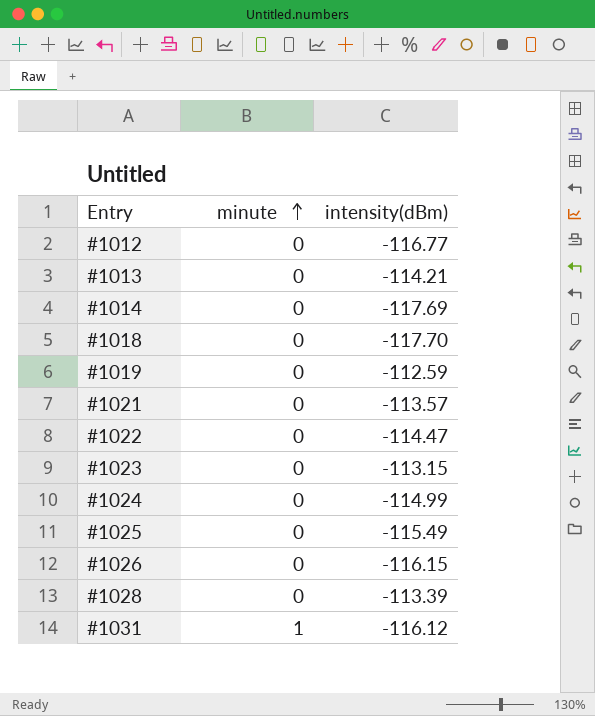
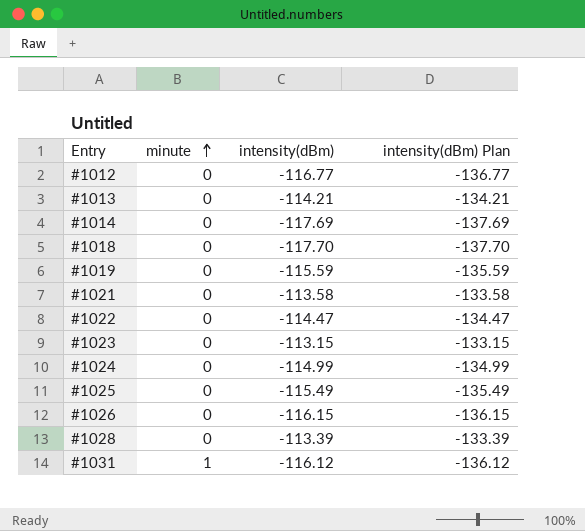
column intensity(dBm) Plan | formula: none -> [intensity(dBm)] - 20
#1019 | intensity(dBm): -112.59 -> -115.59
#1021 | intensity(dBm): -113.57 -> -113.58

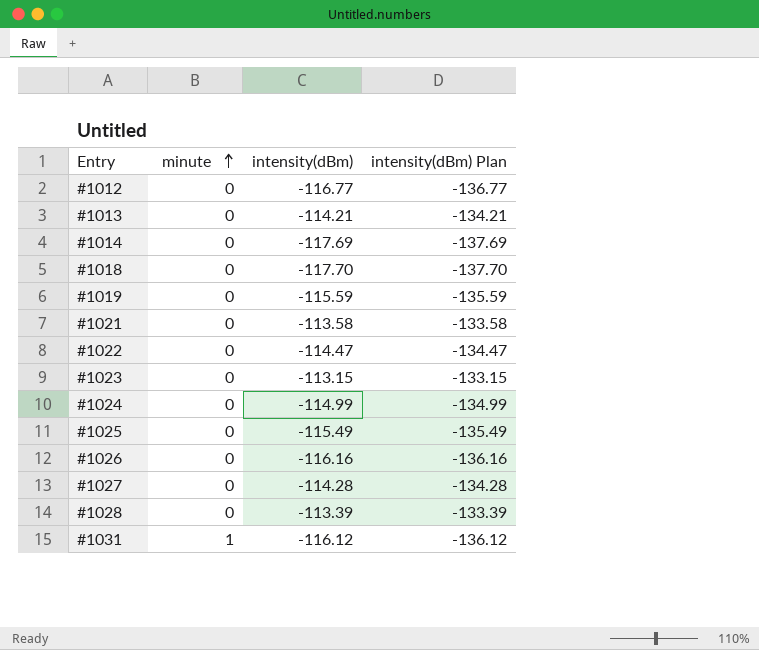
#1026 | intensity(dBm): -116.15 -> -116.16
#1026 | intensity(dBm) Plan: -136.15 -> -136.16
row #1027: none -> 0 | -114.28 | -134.28

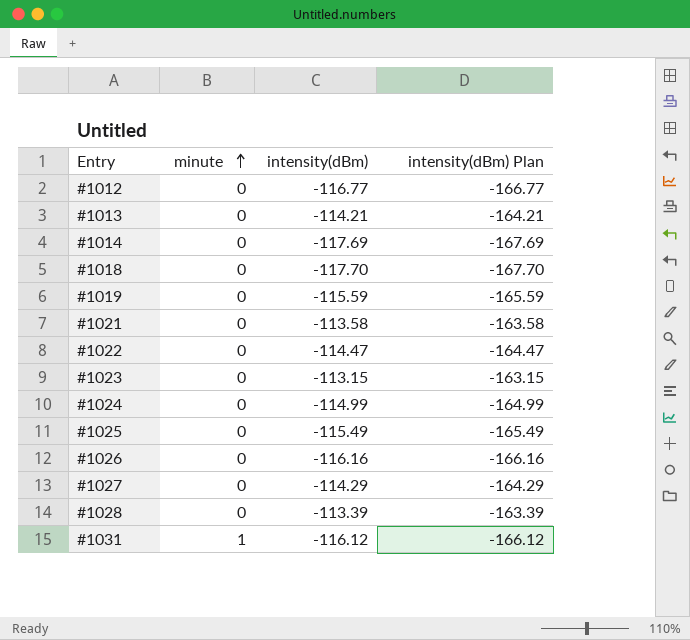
column intensity(dBm) Plan | formula: [intensity(dBm)] - 20 -> [intensity(dBm)] - 50
#1027 | intensity(dBm): -114.28 -> -114.29

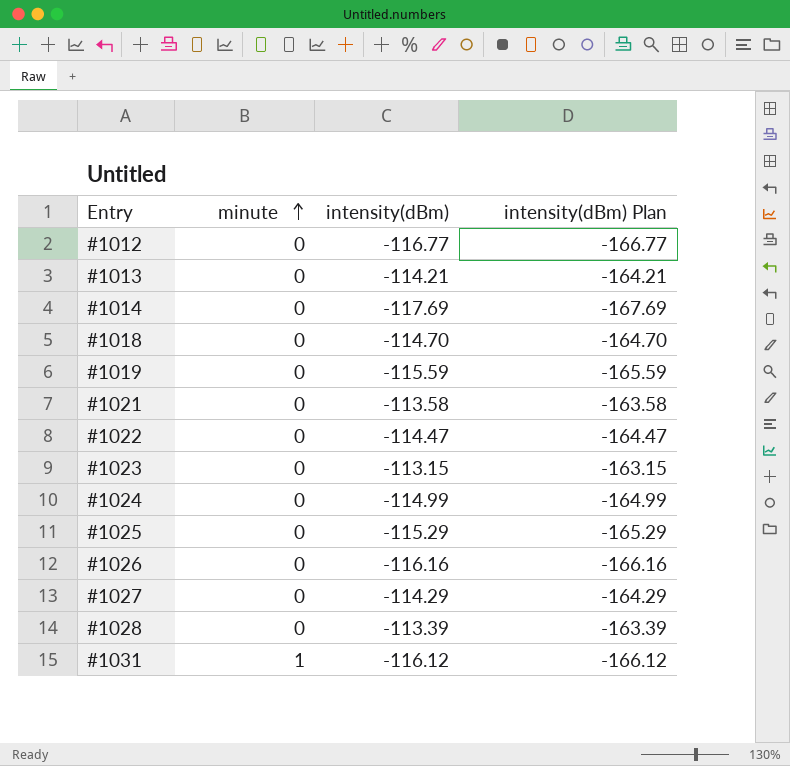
#1018 | intensity(dBm): -117.70 -> -114.70
#1018 | intensity(dBm) Plan: -167.70 -> -164.70
#1025 | intensity(dBm): -115.49 -> -115.29
#1025 | intensity(dBm) Plan: -165.49 -> -165.29

